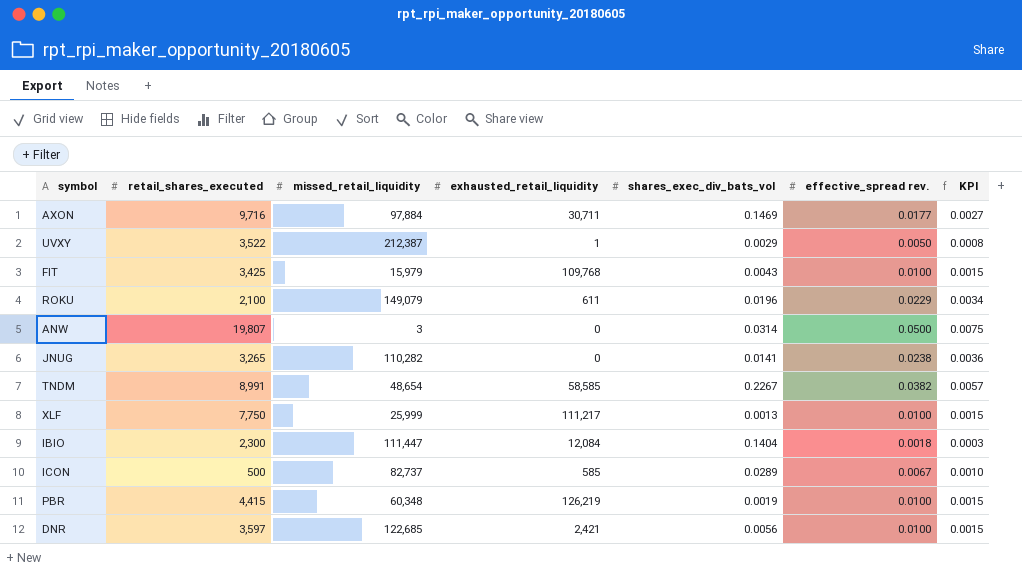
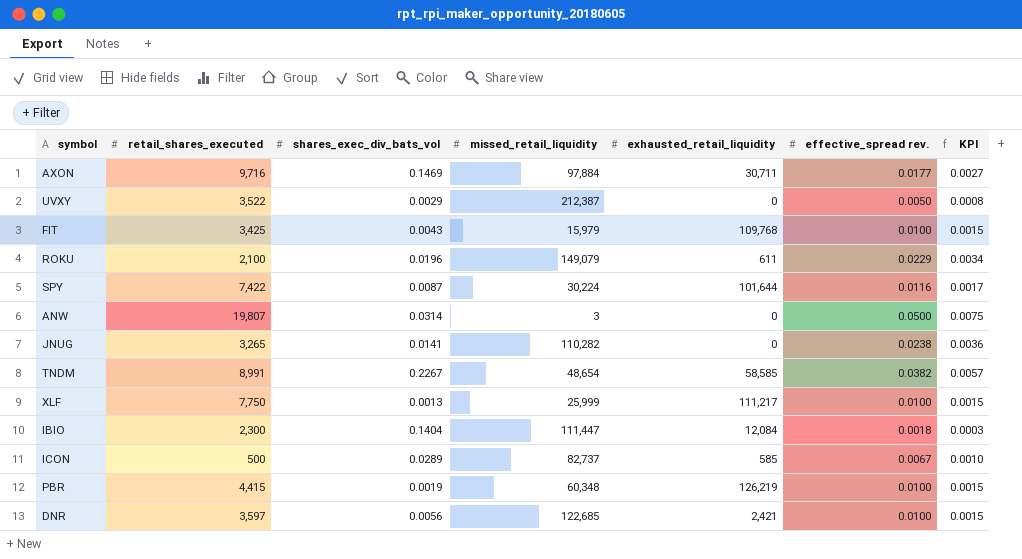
column shares_exec_div_bats_vol | position: 5 -> 3
UVXY | exhausted_retail_liquidity: 1 -> 0
row SPY: none -> 7,422 | 0.0087 | 30,224 | 101,644 | 0.0116 | 0.0017

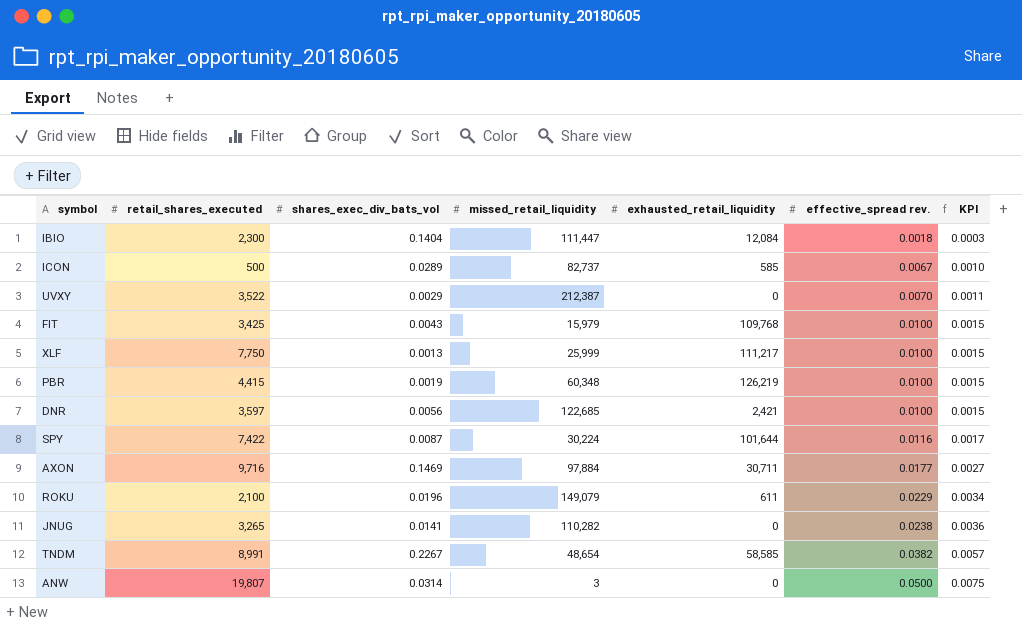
row order: none -> effective_spread rev. ascending
UVXY | effective_spread rev.: 0.0050 -> 0.0070
UVXY | KPI: 0.0008 -> 0.0011

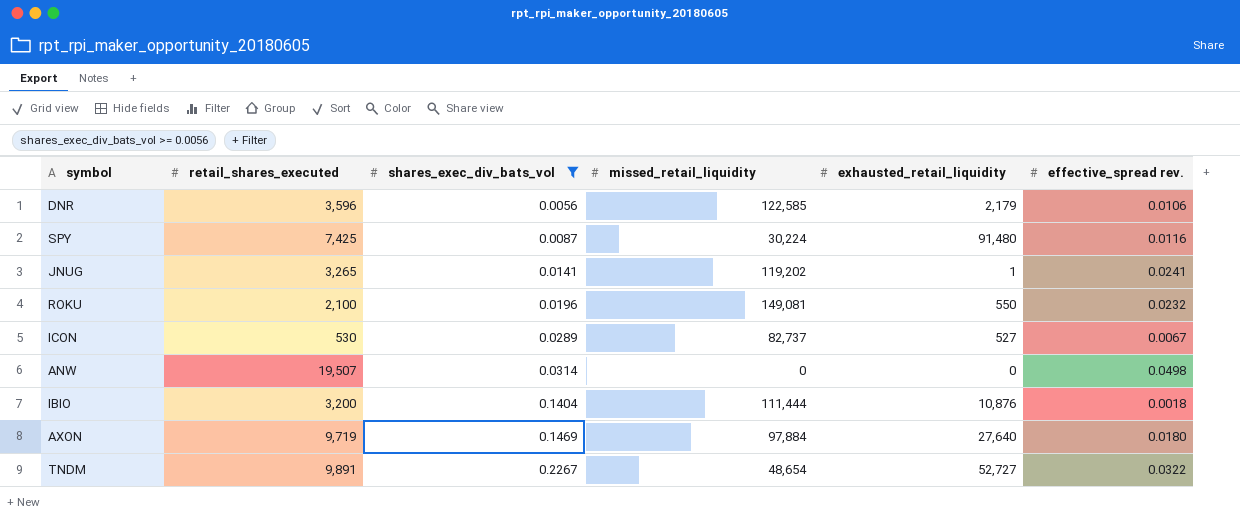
filter: none -> shares_exec_div_bats_vol >= 0.0056
row order: effective_spread rev. ascending -> shares_exec_div_bats_vol ascending
column KPI | formula: [effective_spread rev.] * 0.15 -> none
DNR | retail_shares_executed: 3,597 -> 3,596
DNR | missed_retail_liquidity: 122,685 -> 122,585
DNR | exhausted_retail_liquidity: 2,421 -> 2,179
DNR | effective_spread rev.: 0.0100 -> 0.0106
SPY | retail_shares_executed: 7,422 -> 7,425
SPY | exhausted_retail_liquidity: 101,644 -> 91,480
JNUG | missed_retail_liquidity: 110,282 -> 119,202
JNUG | exhausted_retail_liquidity: 0 -> 1
JNUG | effective_spread rev.: 0.0238 -> 0.0241
ROKU | missed_retail_liquidity: 149,079 -> 149,081
ROKU | exhausted_retail_liquidity: 611 -> 550
ROKU | effective_spread rev.: 0.0229 -> 0.0232
ICON | retail_shares_executed: 500 -> 530
ICON | exhausted_retail_liquidity: 585 -> 527
ANW | retail_shares_executed: 19,807 -> 19,507
ANW | missed_retail_liquidity: 3 -> 0
ANW | effective_spread rev.: 0.0500 -> 0.0498
IBIO | retail_shares_executed: 2,300 -> 3,200
IBIO | missed_retail_liquidity: 111,447 -> 111,444
IBIO | exhausted_retail_liquidity: 12,084 -> 10,876
AXON | retail_shares_executed: 9,716 -> 9,719
AXON | exhausted_retail_liquidity: 30,711 -> 27,640
AXON | effective_spread rev.: 0.0177 -> 0.0180
TNDM | retail_shares_executed: 8,991 -> 9,891
TNDM | exhausted_retail_liquidity: 58,585 -> 52,727
TNDM | effective_spread rev.: 0.0382 -> 0.0322

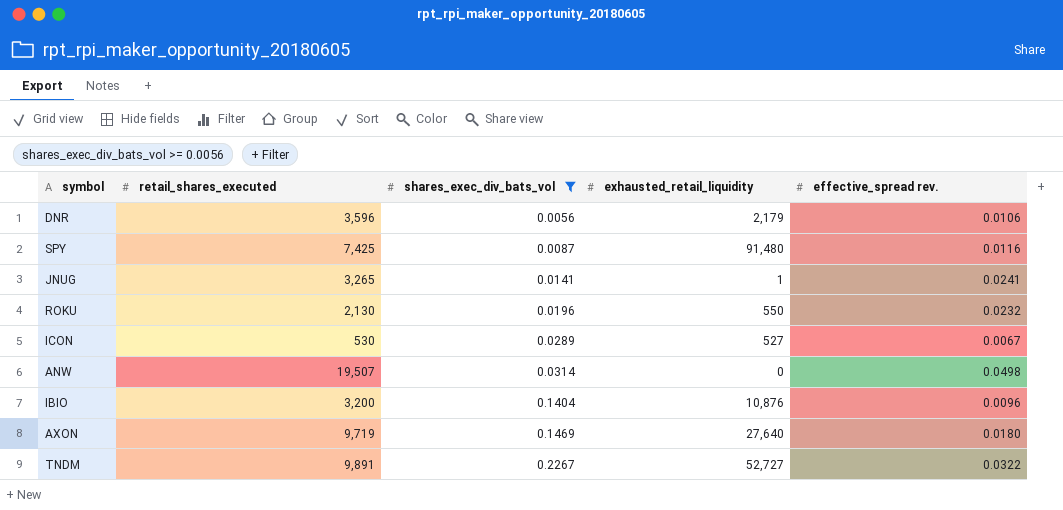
column missed_retail_liquidity | position: 4 -> none
ROKU | retail_shares_executed: 2,100 -> 2,130
IBIO | effective_spread rev.: 0.0018 -> 0.0096

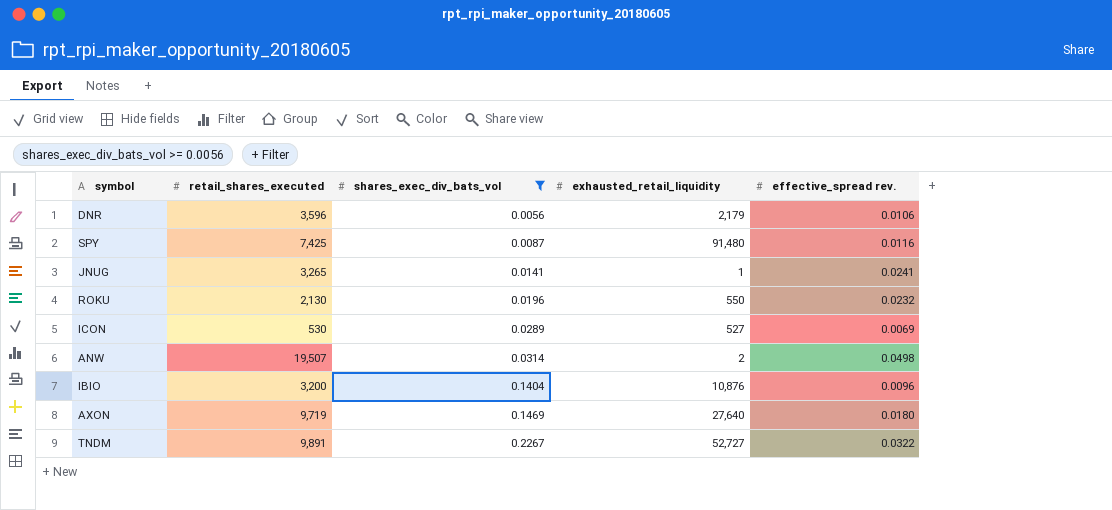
ICON | effective_spread rev.: 0.0067 -> 0.0069
ANW | exhausted_retail_liquidity: 0 -> 2

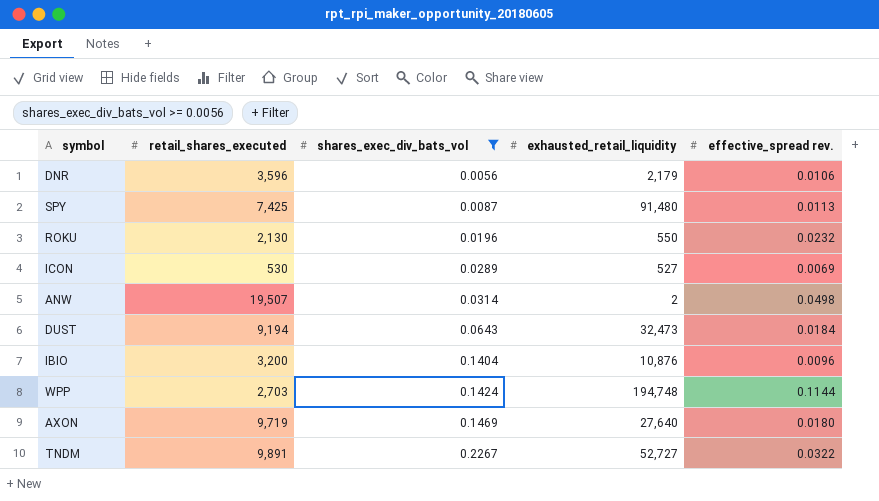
row JNUG: 3,265 | 0.0141 | 1 | 0.0241 -> none
SPY | effective_spread rev.: 0.0116 -> 0.0113
row DUST: none -> 9,194 | 0.0643 | 32,473 | 0.0184
row WPP: none -> 2,703 | 0.1424 | 194,748 | 0.1144

